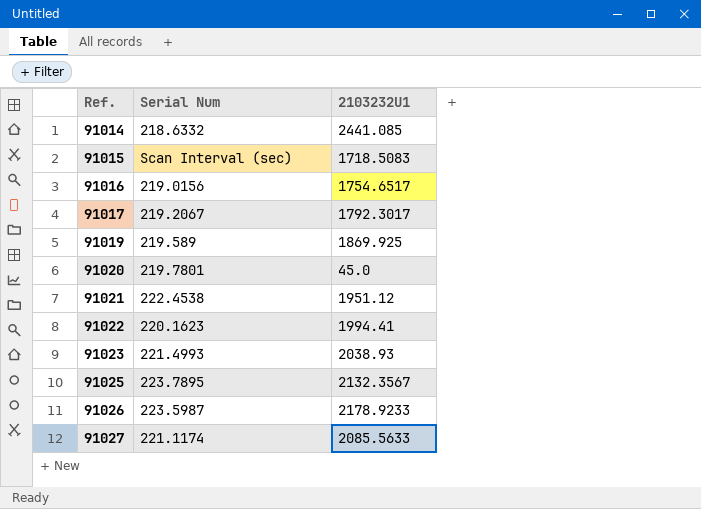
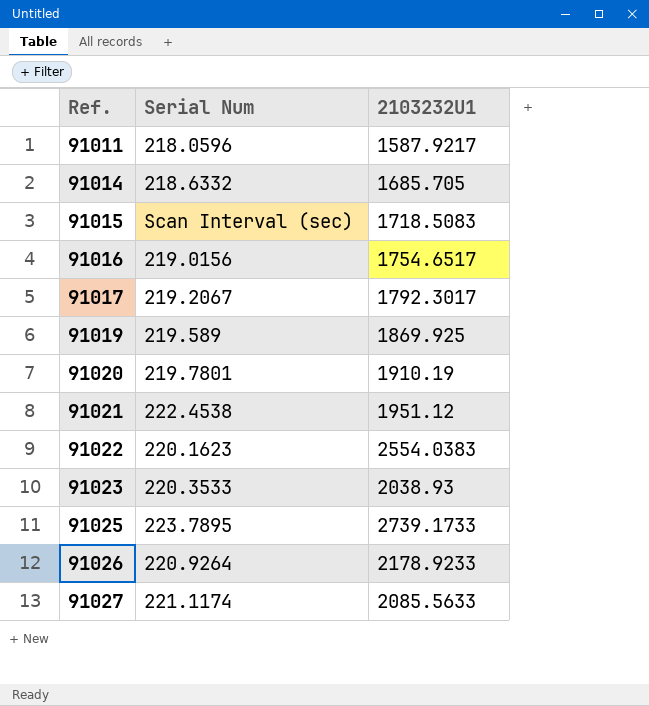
row 91011: none -> 218.0596 | 1587.9217
91014 | 2103232U1: 2441.085 -> 1685.705
91020 | 2103232U1: 45.0 -> 1910.19
91022 | 2103232U1: 1994.41 -> 2554.0383
91023 | Serial Num: 221.4993 -> 220.3533
91025 | 2103232U1: 2132.3567 -> 2739.1733
91026 | Serial Num: 223.5987 -> 220.9264

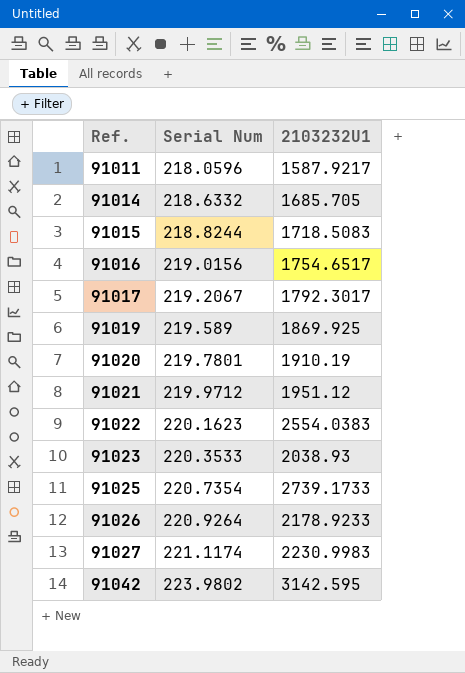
91015 | Serial Num: Scan Interval (sec) -> 218.8244
91021 | Serial Num: 222.4538 -> 219.9712
91025 | Serial Num: 223.7895 -> 220.7354
91027 | 2103232U1: 2085.5633 -> 2230.9983
row 91042: none -> 223.9802 | 3142.595

